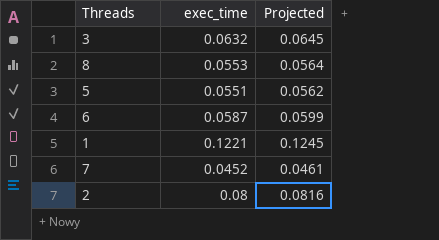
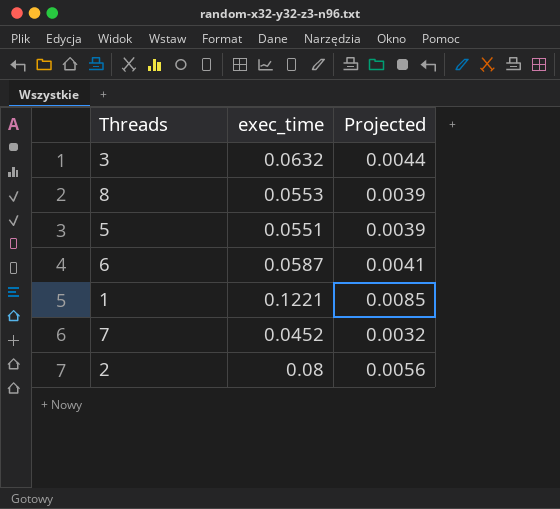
column Projected | formula: [exec_time] * 1.02 -> [exec_time] * 0.07

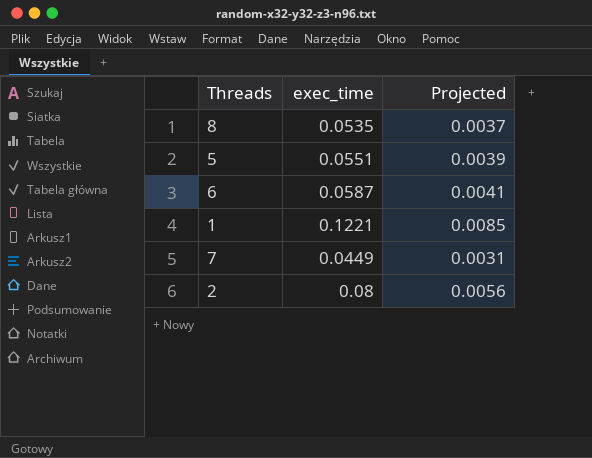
row 3: 0.0632 | 0.0044 -> none
8 | exec_time: 0.0553 -> 0.0535
8 | Projected: 0.0039 -> 0.0037
7 | exec_time: 0.0452 -> 0.0449
7 | Projected: 0.0032 -> 0.0031

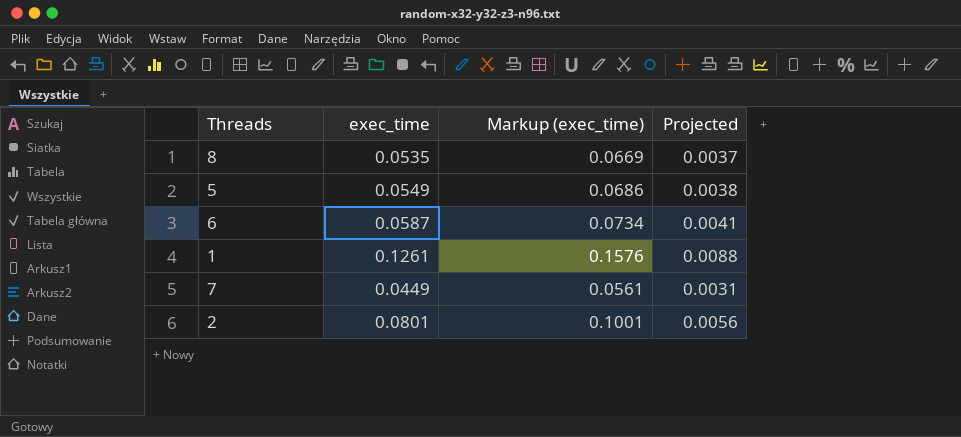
column Markup (exec_time) | formula: none -> [exec_time] * 1.25
5 | exec_time: 0.0551 -> 0.0549
5 | Projected: 0.0039 -> 0.0038
1 | exec_time: 0.1221 -> 0.1261
1 | Projected: 0.0085 -> 0.0088
2 | exec_time: 0.08 -> 0.0801

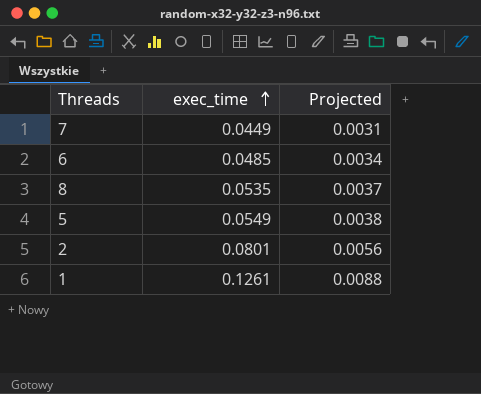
row order: none -> exec_time ascending
column Markup (exec_time) | formula: [exec_time] * 1.25 -> none
6 | exec_time: 0.0587 -> 0.0485
6 | Projected: 0.0041 -> 0.0034

